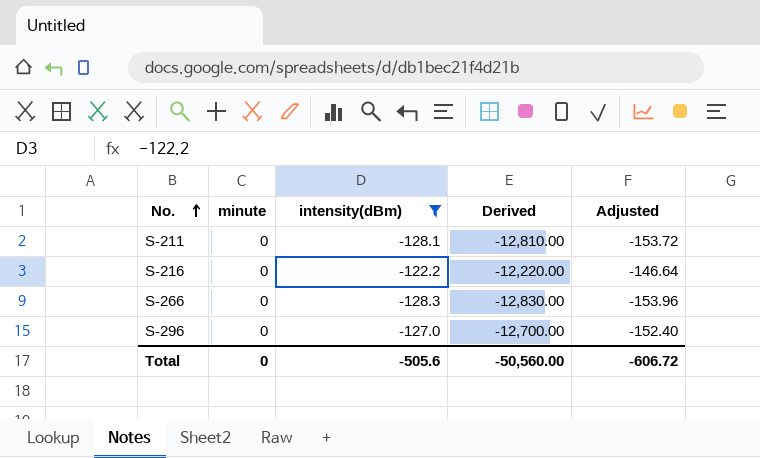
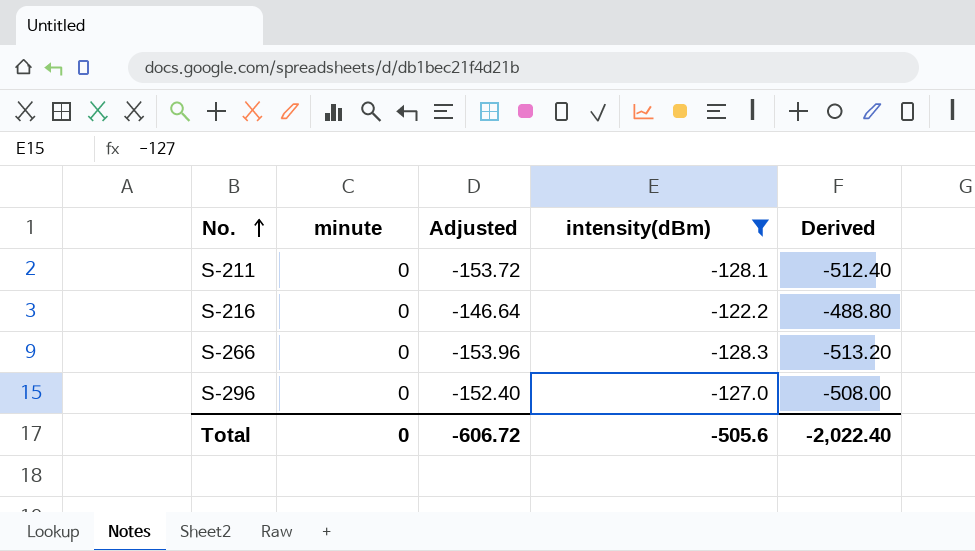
column Adjusted | position: 5 -> 3
column Derived | formula: [intensity(dBm)] * 100 -> [intensity(dBm)] * 4
Total | Derived: -50,560.00 -> -2,022.40

